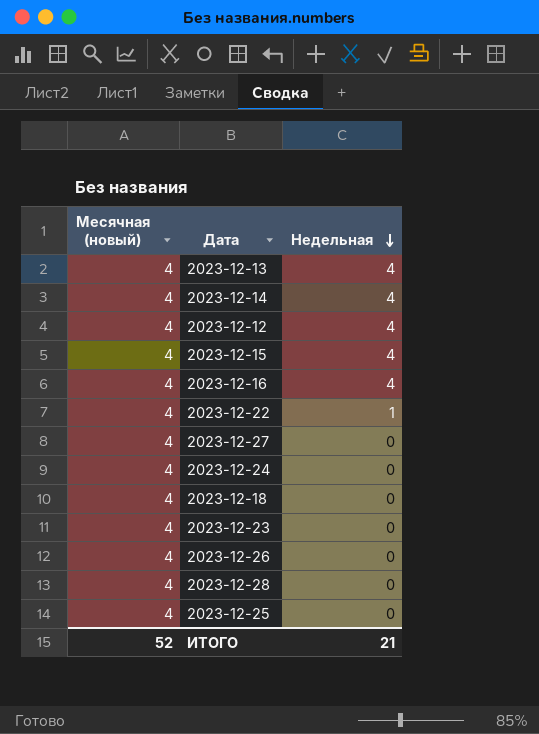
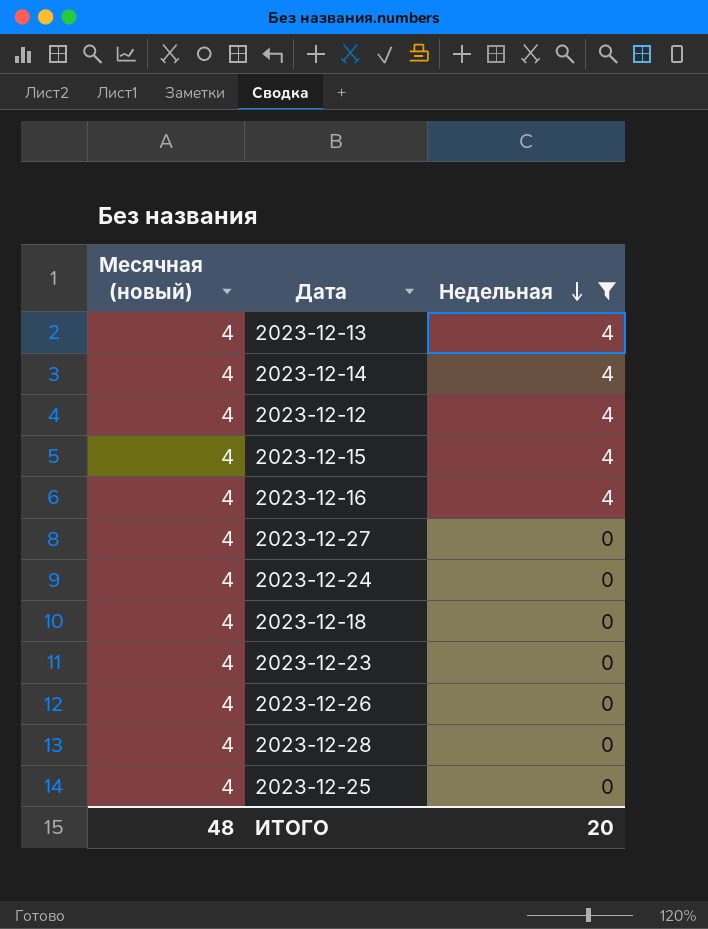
filter: none -> Недельная != 1
ИТОГО | Месячная (новый): 52 -> 48
ИТОГО | Недельная: 21 -> 20

